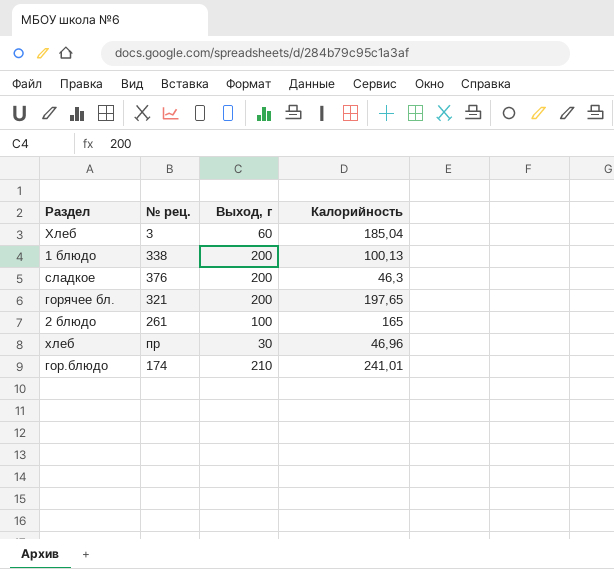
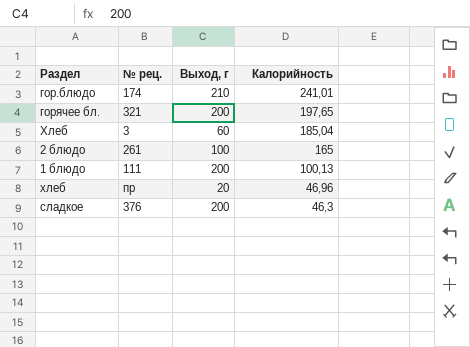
row order: none -> Калорийность descending
1 блюдо | № рец.: 338 -> 111
хлеб | Выход, г: 30 -> 20

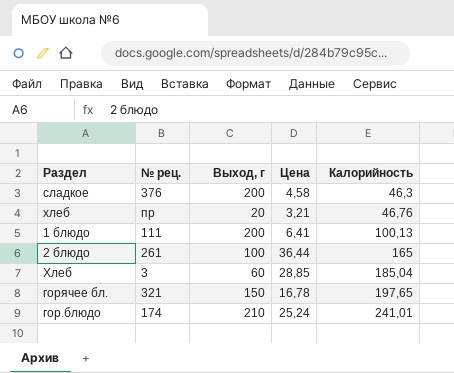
row order: Калорийность descending -> Калорийность ascending
column Цена | position: none -> 4
хлеб | Калорийность: 46,96 -> 46,76
горячее бл. | Выход, г: 200 -> 150

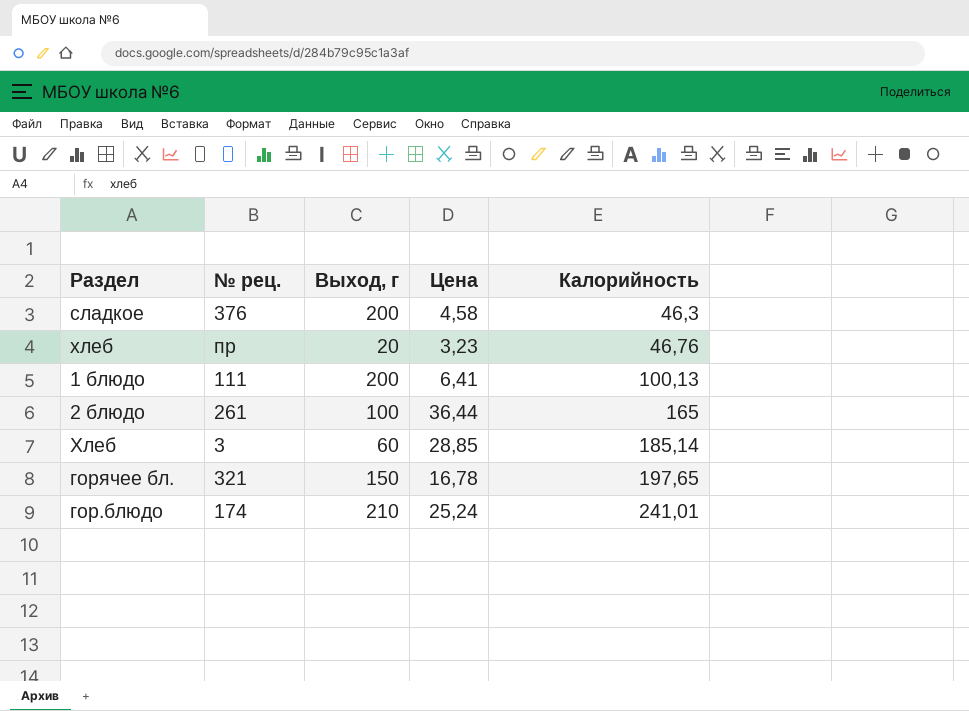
хлеб | Цена: 3,21 -> 3,23
Хлеб | Калорийность: 185,04 -> 185,14

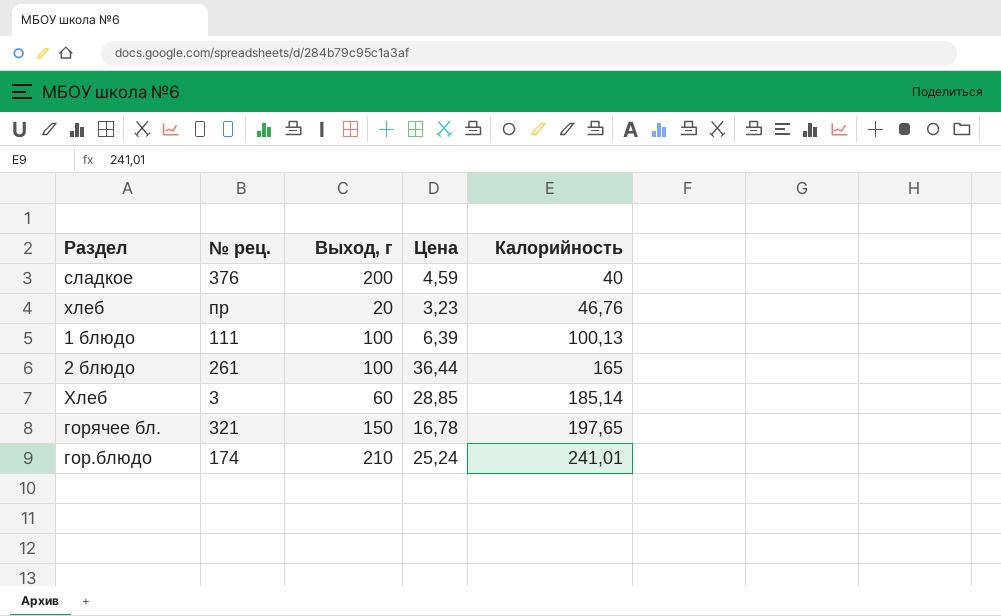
сладкое | Цена: 4,58 -> 4,59
сладкое | Калорийность: 46,3 -> 40
1 блюдо | Выход, г: 200 -> 100
1 блюдо | Цена: 6,41 -> 6,39

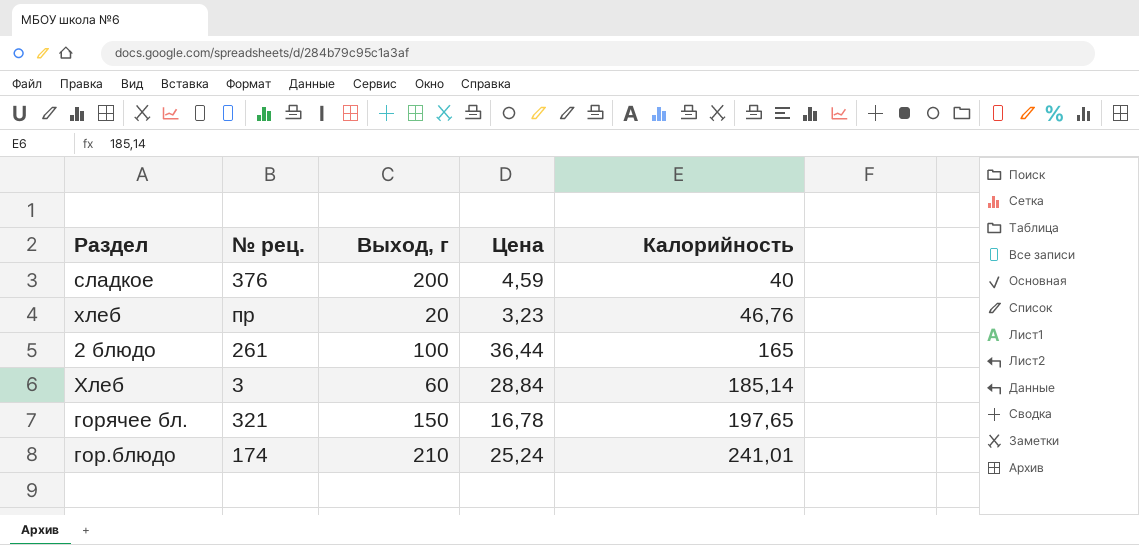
row 1 блюдо: 111 | 100 | 6,39 | 100,13 -> none
Хлеб | Цена: 28,85 -> 28,84

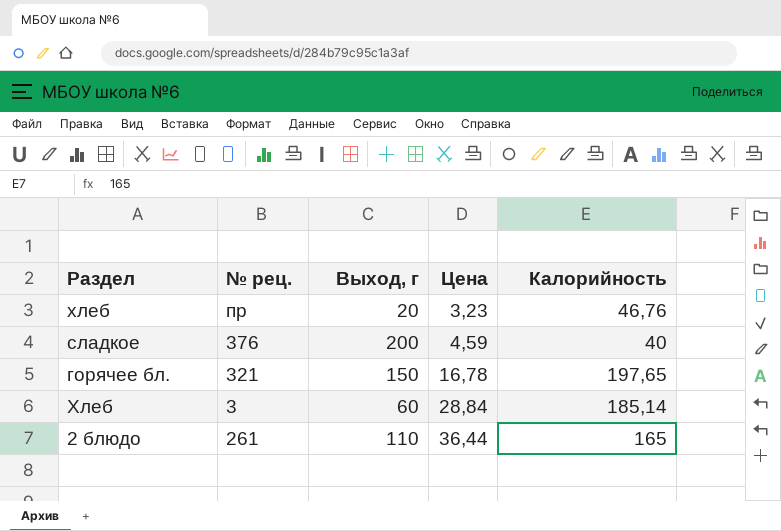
row order: Калорийность ascending -> Цена ascending
row гор.блюдо: 174 | 210 | 25,24 | 241,01 -> none
2 блюдо | Выход, г: 100 -> 110

